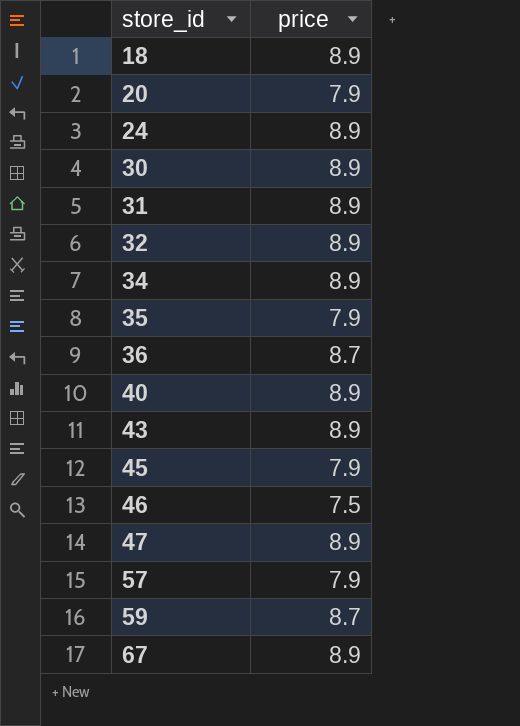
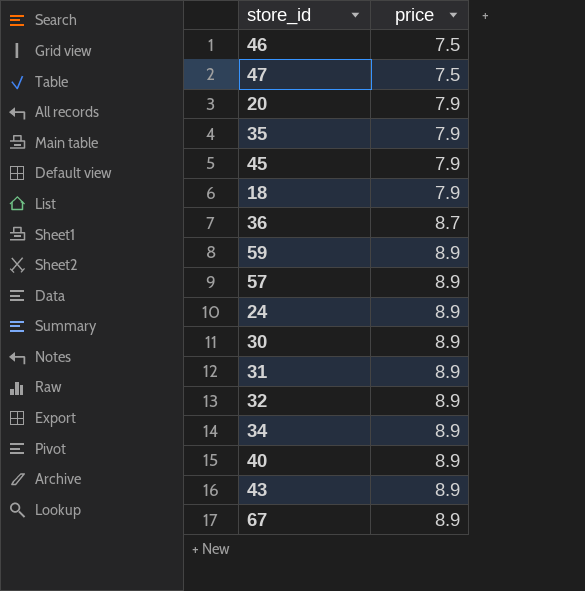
row order: store_id ascending -> price ascending
47 | price: 8.9 -> 7.5
18 | price: 8.9 -> 7.9
59 | price: 8.7 -> 8.9
57 | price: 7.9 -> 8.9

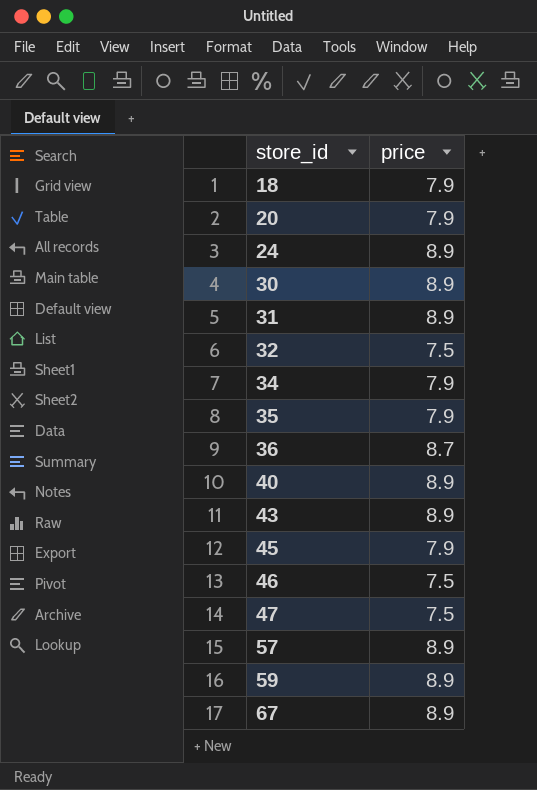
row order: price ascending -> store_id ascending
32 | price: 8.9 -> 7.5
34 | price: 8.9 -> 7.9

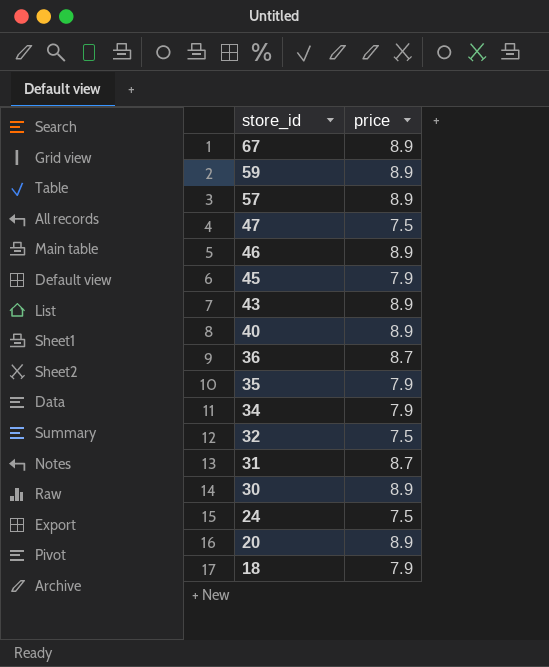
row order: store_id ascending -> store_id descending
46 | price: 7.5 -> 8.9
31 | price: 8.9 -> 8.7
24 | price: 8.9 -> 7.5
20 | price: 7.9 -> 8.9

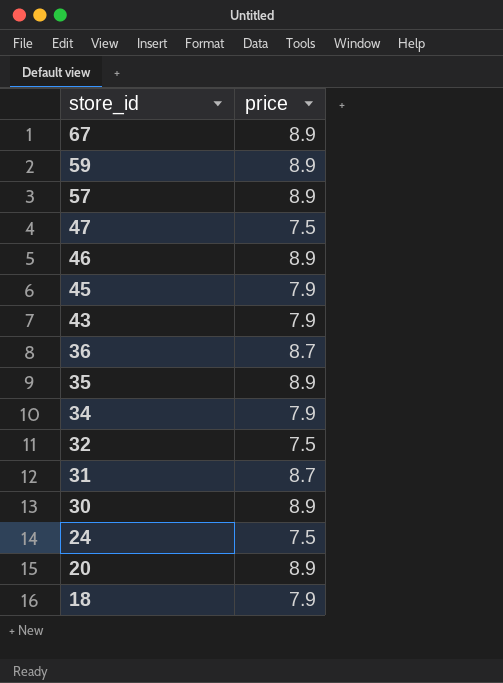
row 40: 8.9 -> none
43 | price: 8.9 -> 7.9
35 | price: 7.9 -> 8.9

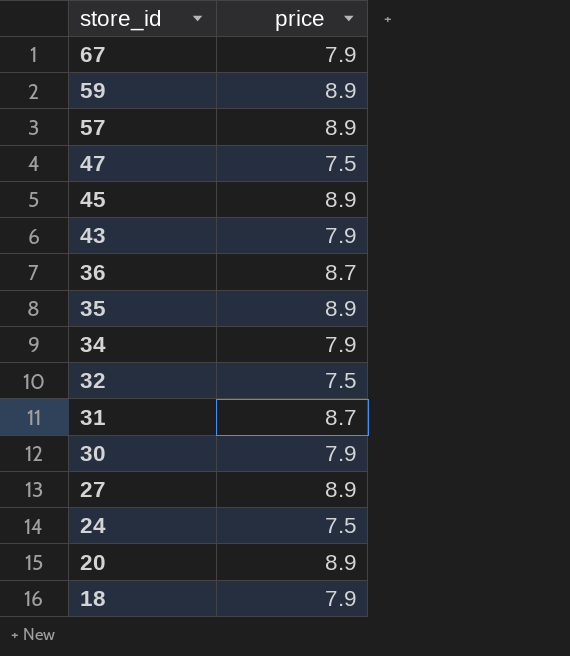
row 46: 8.9 -> none
67 | price: 8.9 -> 7.9
45 | price: 7.9 -> 8.9
30 | price: 8.9 -> 7.9
row 27: none -> 8.9

